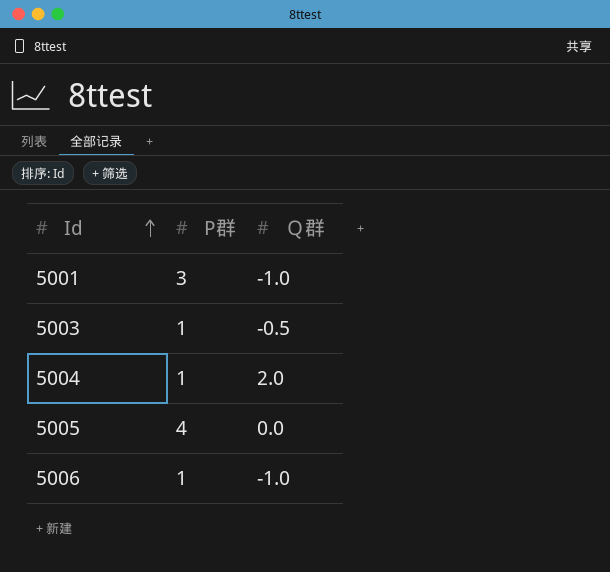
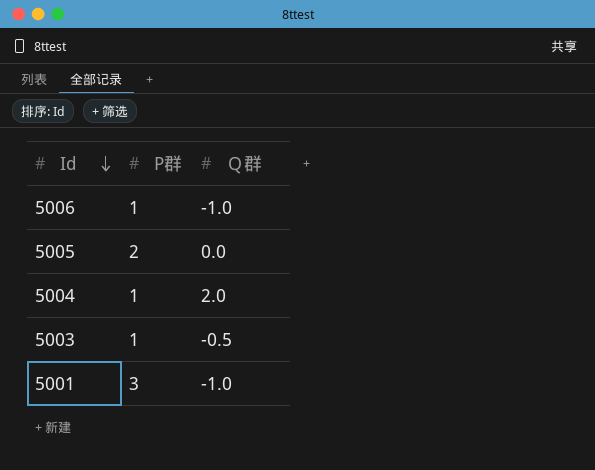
row order: Id ascending -> Id descending
5005 | P群: 4 -> 2

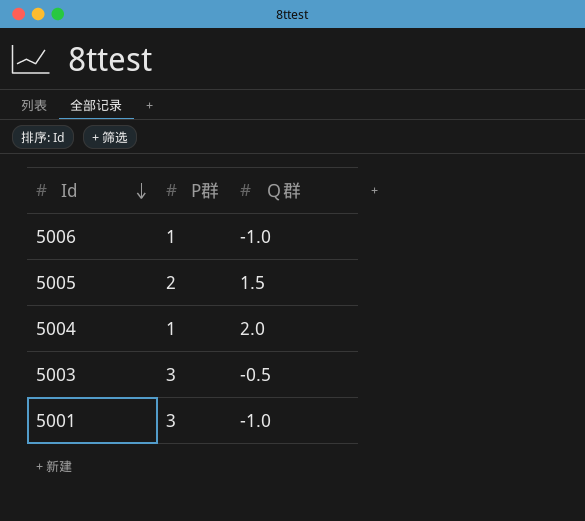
5005 | Ｑ群: 0.0 -> 1.5
5003 | P群: 1 -> 3

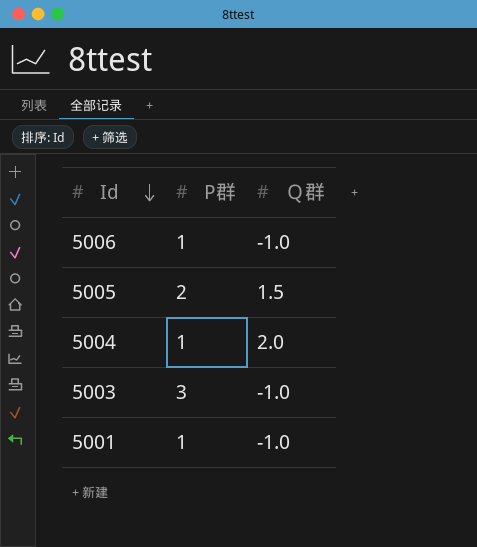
5003 | Ｑ群: -0.5 -> -1.0
5001 | P群: 3 -> 1

